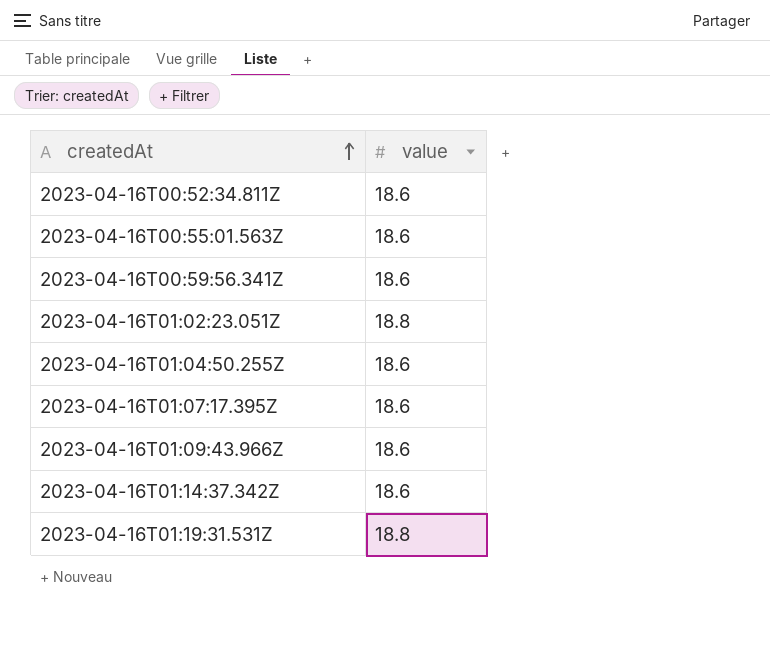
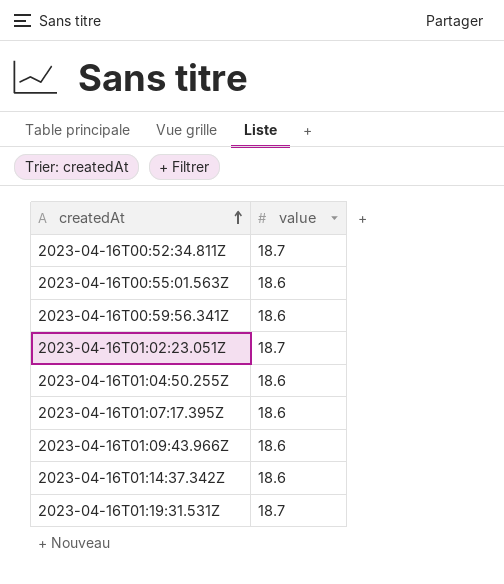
2023-04-16T00:52:34.811Z | value: 18.6 -> 18.7
2023-04-16T01:02:23.051Z | value: 18.8 -> 18.7
2023-04-16T01:19:31.531Z | value: 18.8 -> 18.7

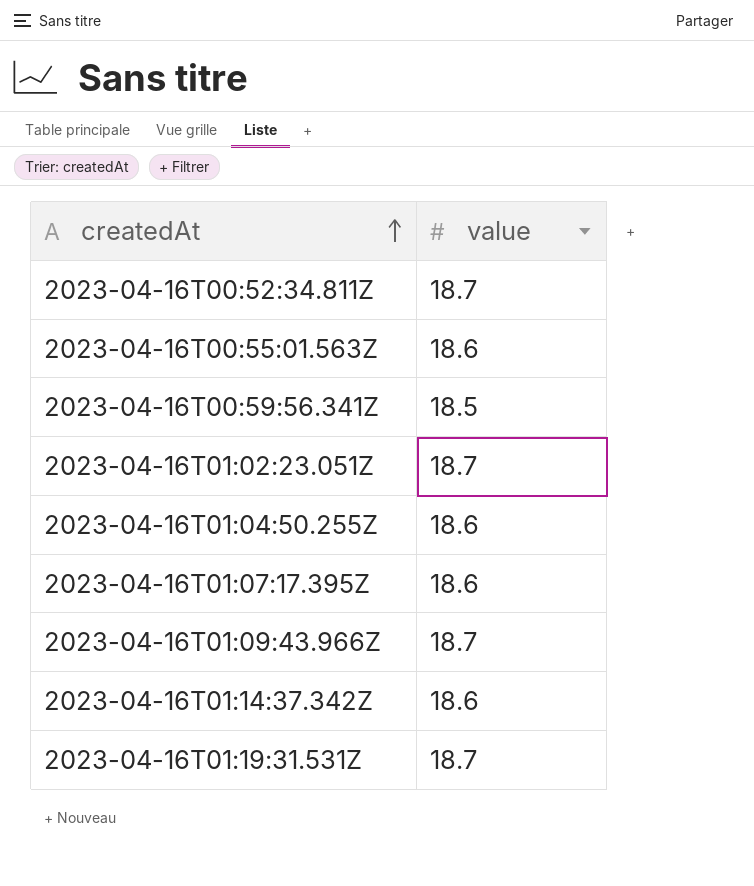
2023-04-16T00:59:56.341Z | value: 18.6 -> 18.5
2023-04-16T01:09:43.966Z | value: 18.6 -> 18.7

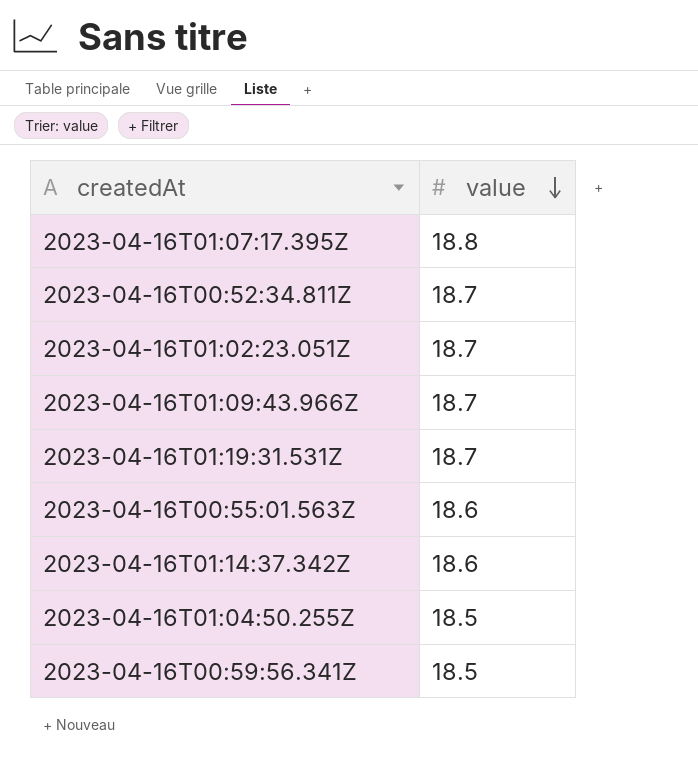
row order: createdAt ascending -> value descending
2023-04-16T01:07:17.395Z | value: 18.6 -> 18.8
2023-04-16T01:04:50.255Z | value: 18.6 -> 18.5

